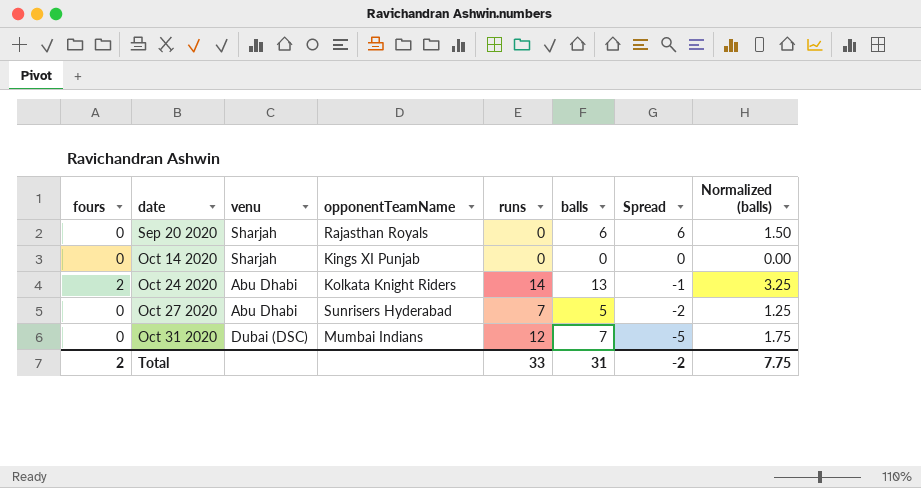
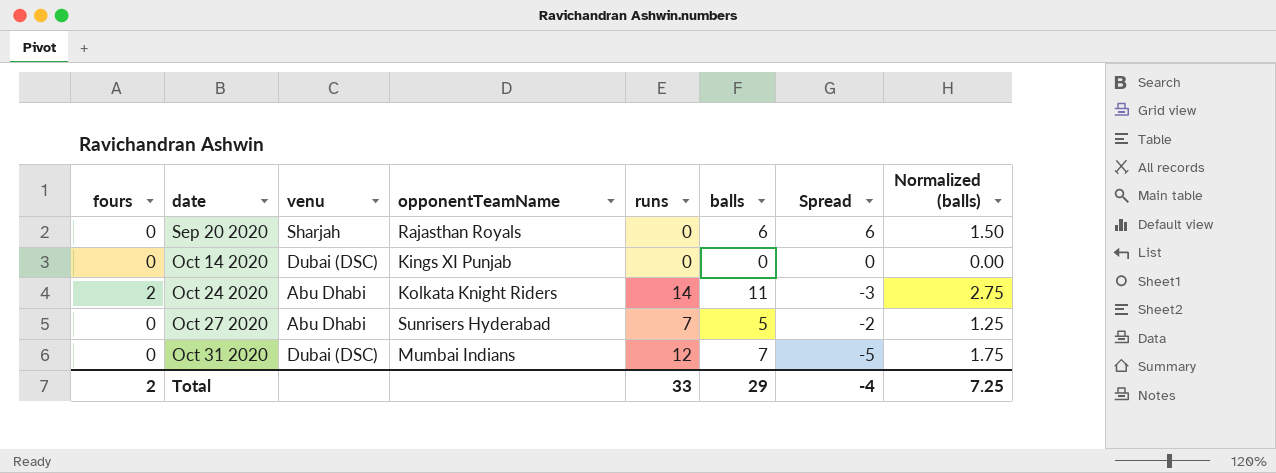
Oct 14 2020 | venu: Sharjah -> Dubai (DSC)
Oct 24 2020 | balls: 13 -> 11
Oct 24 2020 | Spread: -1 -> -3
Oct 24 2020 | Normalized (balls): 3.25 -> 2.75
Total | balls: 31 -> 29
Total | Spread: -2 -> -4
Total | Normalized (balls): 7.75 -> 7.25

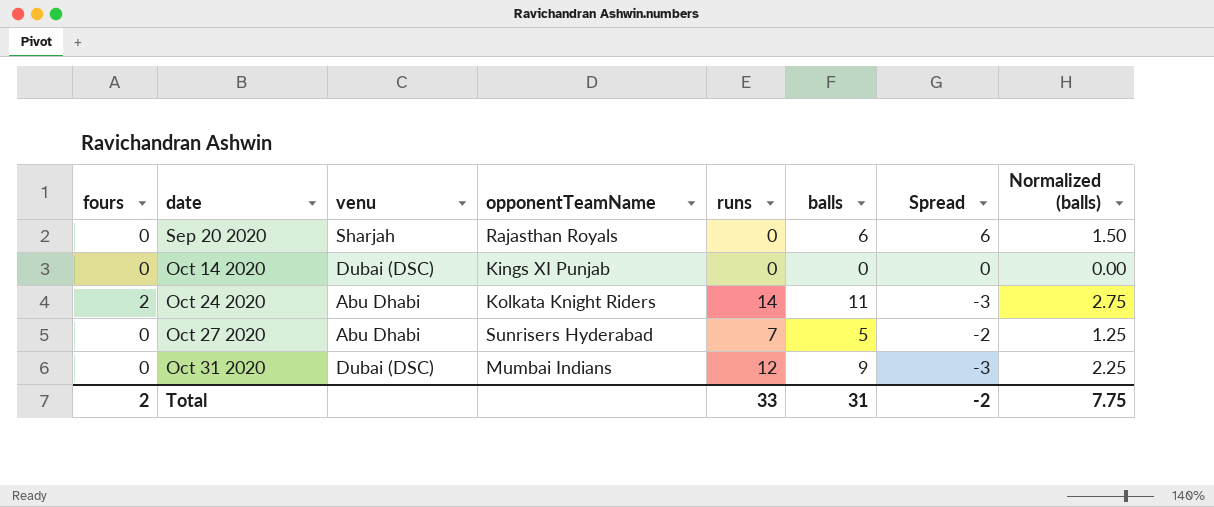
Oct 31 2020 | balls: 7 -> 9
Oct 31 2020 | Spread: -5 -> -3
Oct 31 2020 | Normalized (balls): 1.75 -> 2.25
Total | balls: 29 -> 31
Total | Spread: -4 -> -2
Total | Normalized (balls): 7.25 -> 7.75

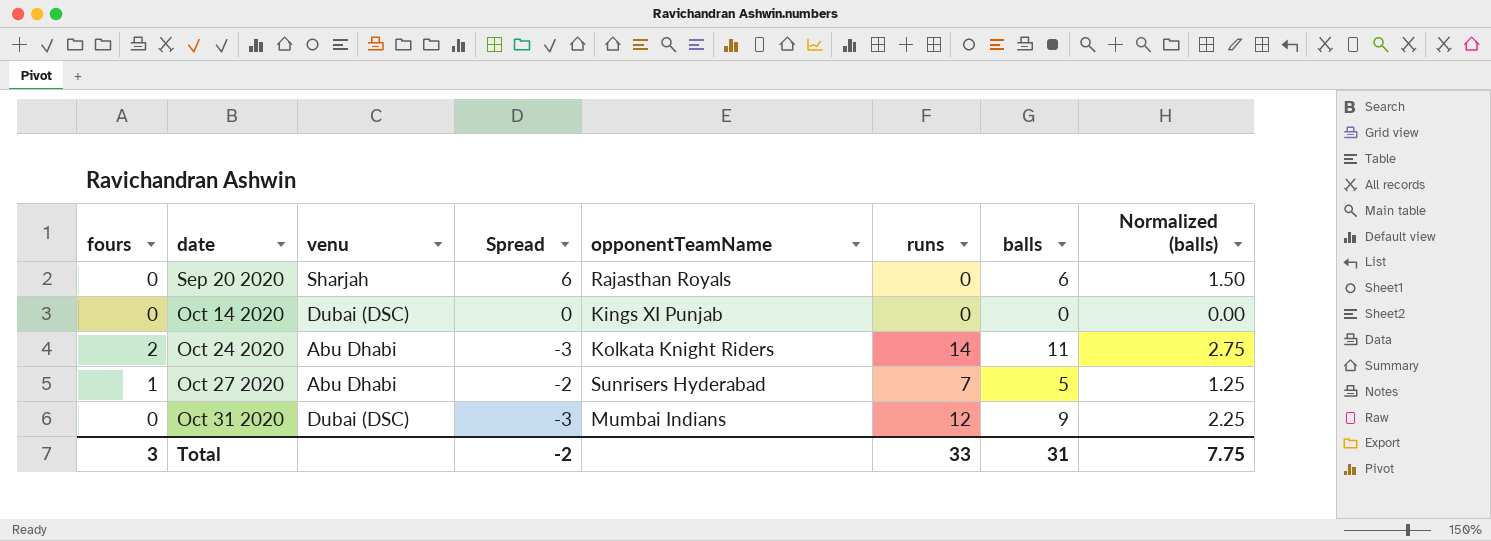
column Spread | position: 7 -> 4
Oct 27 2020 | fours: 0 -> 1
Total | fours: 2 -> 3

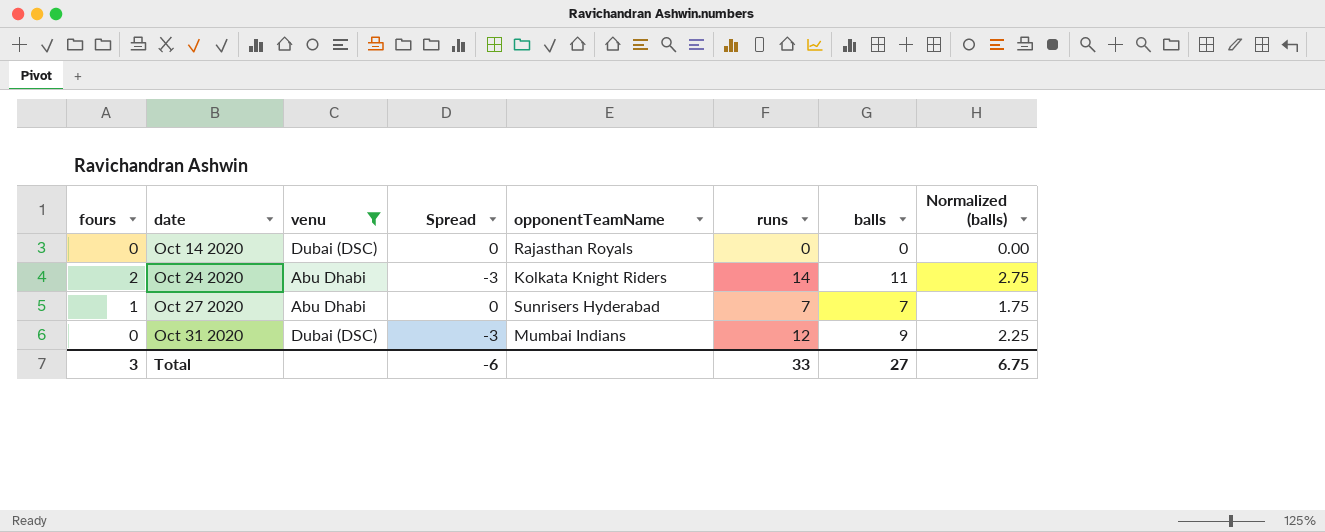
filter: none -> venu != Sharjah
Oct 14 2020 | opponentTeamName: Kings XI Punjab -> Rajasthan Royals
Oct 27 2020 | Spread: -2 -> 0
Oct 27 2020 | balls: 5 -> 7
Oct 27 2020 | Normalized (balls): 1.25 -> 1.75
Total | Spread: -2 -> -6
Total | balls: 31 -> 27
Total | Normalized (balls): 7.75 -> 6.75

